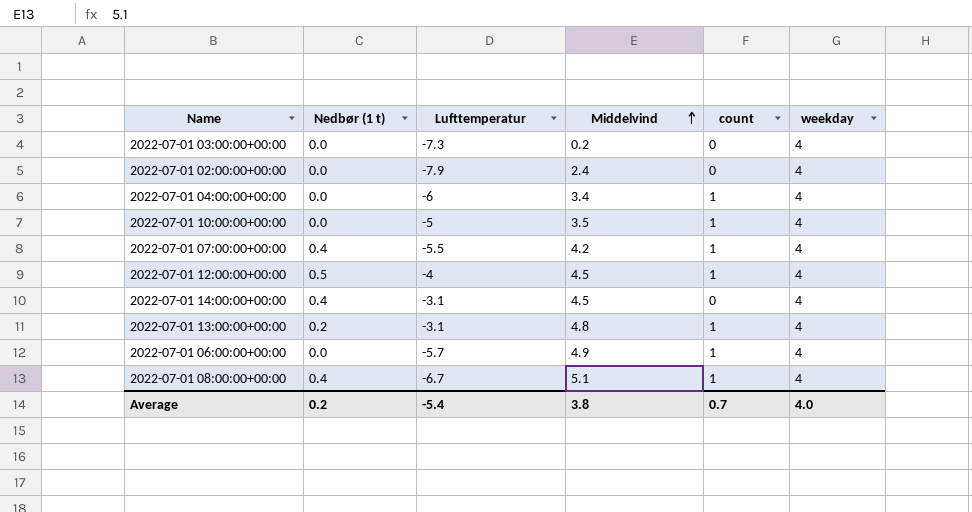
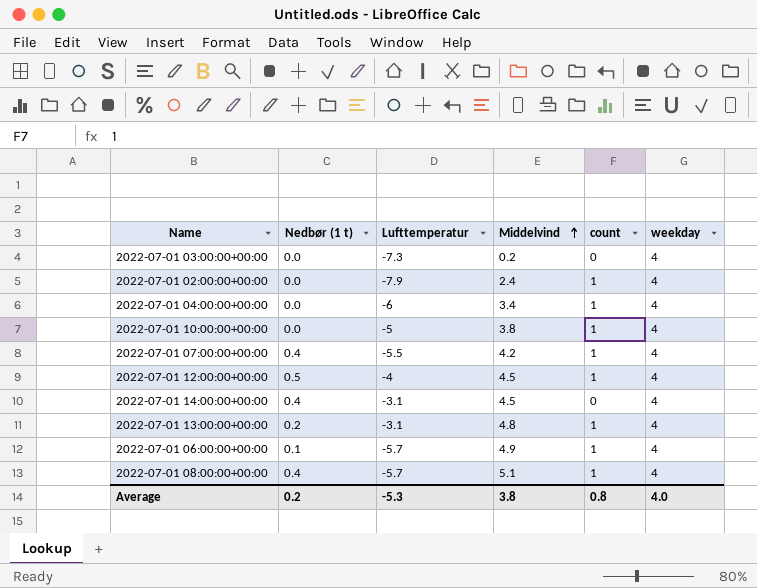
2022-07-01 02:00:00+00:00 | count: 0 -> 1
2022-07-01 10:00:00+00:00 | Middelvind: 3.5 -> 3.8
2022-07-01 06:00:00+00:00 | Nedbør (1 t): 0.0 -> 0.1
2022-07-01 08:00:00+00:00 | Lufttemperatur: -6.7 -> -5.7
Average | Lufttemperatur: -5.4 -> -5.3
Average | count: 0.7 -> 0.8

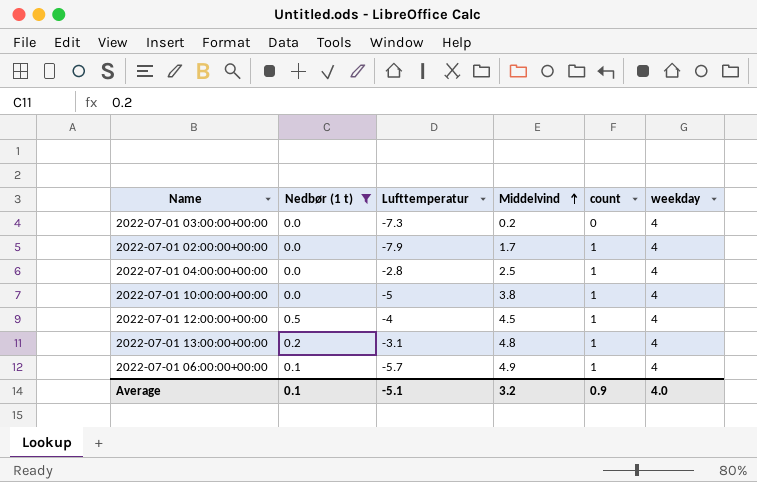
filter: none -> Nedbør (1 t) != 0.4
2022-07-01 02:00:00+00:00 | Middelvind: 2.4 -> 1.7
2022-07-01 04:00:00+00:00 | Lufttemperatur: -6 -> -2.8
2022-07-01 04:00:00+00:00 | Middelvind: 3.4 -> 2.5
Average | Nedbør (1 t): 0.2 -> 0.1
Average | Lufttemperatur: -5.3 -> -5.1
Average | Middelvind: 3.8 -> 3.2
Average | count: 0.8 -> 0.9

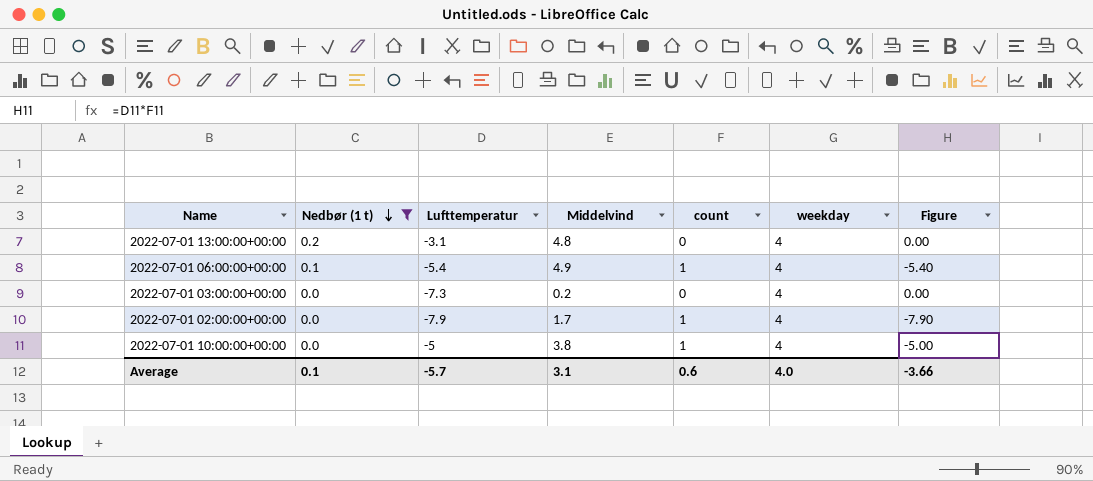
row order: Middelvind ascending -> Nedbør (1 t) descending
column Figure | formula: none -> [Lufttemperatur] * [count]
row 2022-07-01 04:00:00+00:00: 0.0 | -2.8 | 2.5 | 1 | 4 -> none
row 2022-07-01 12:00:00+00:00: 0.5 | -4 | 4.5 | 1 | 4 -> none
2022-07-01 13:00:00+00:00 | count: 1 -> 0
2022-07-01 06:00:00+00:00 | Lufttemperatur: -5.7 -> -5.4
Average | Lufttemperatur: -5.1 -> -5.7
Average | Middelvind: 3.2 -> 3.1
Average | count: 0.9 -> 0.6

